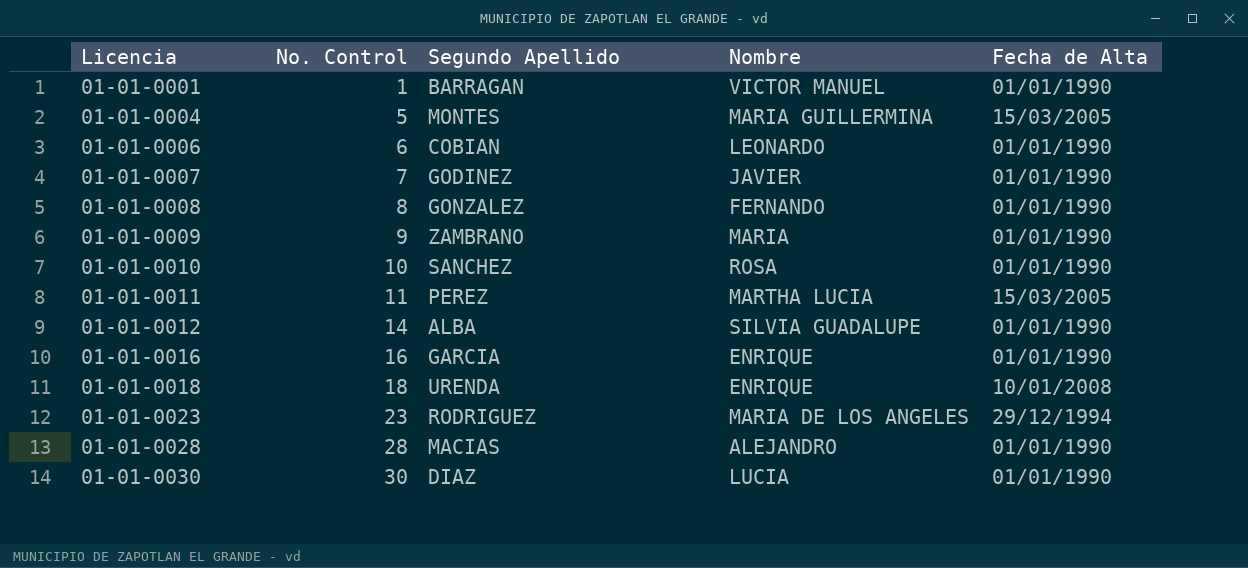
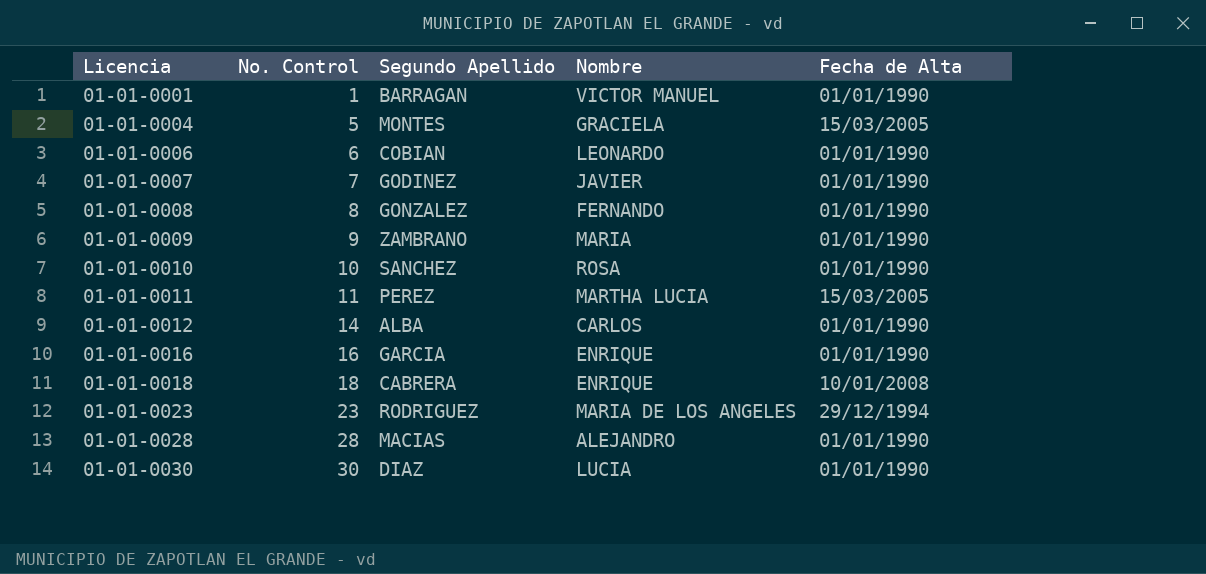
01-01-0004 | Nombre: MARIA GUILLERMINA -> GRACIELA
01-01-0012 | Nombre: SILVIA GUADALUPE -> CARLOS
01-01-0018 | Segundo Apellido: URENDA -> CABRERA

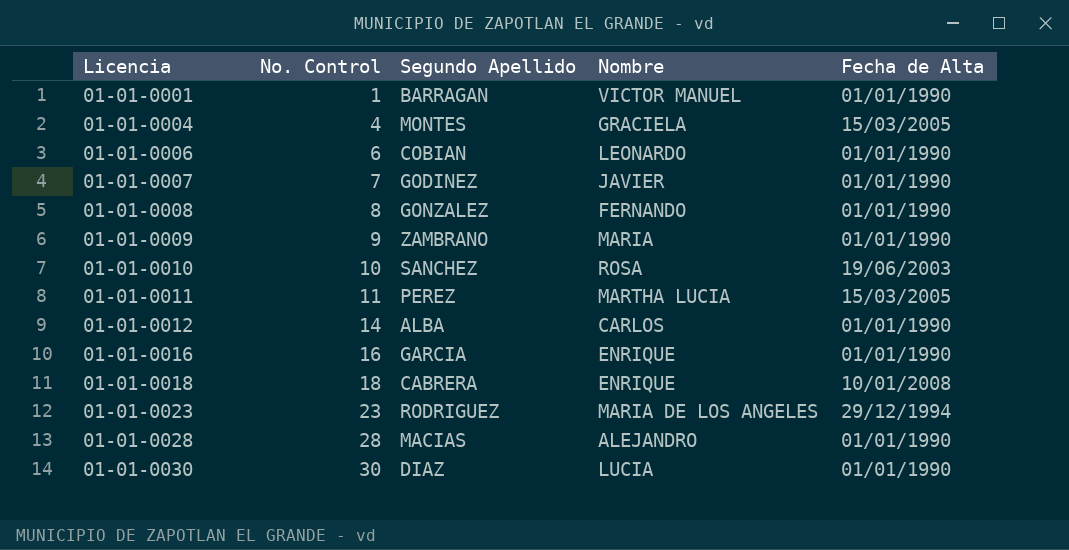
01-01-0004 | No. Control: 5 -> 4
01-01-0010 | Fecha de Alta: 01/01/1990 -> 19/06/2003

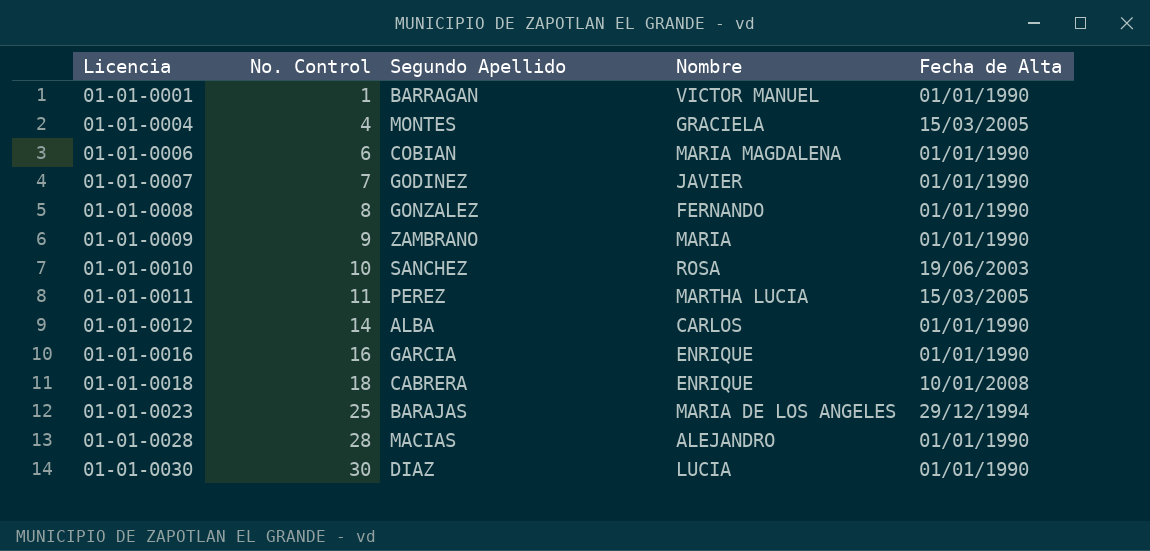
01-01-0006 | Nombre: LEONARDO -> MARIA MAGDALENA
01-01-0023 | No. Control: 23 -> 25
01-01-0023 | Segundo Apellido: RODRIGUEZ -> BARAJAS

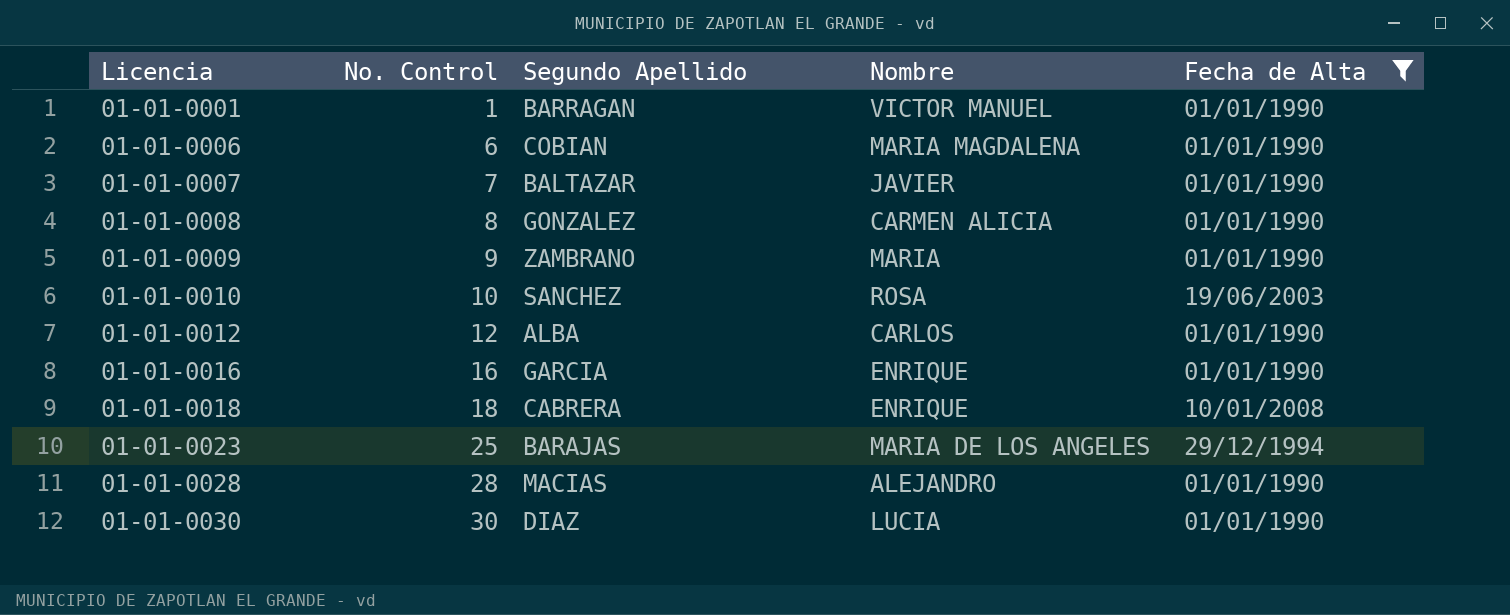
filter: none -> Fecha de Alta != 15/03/2005
01-01-0007 | Segundo Apellido: GODINEZ -> BALTAZAR
01-01-0008 | Nombre: FERNANDO -> CARMEN ALICIA
01-01-0012 | No. Control: 14 -> 12

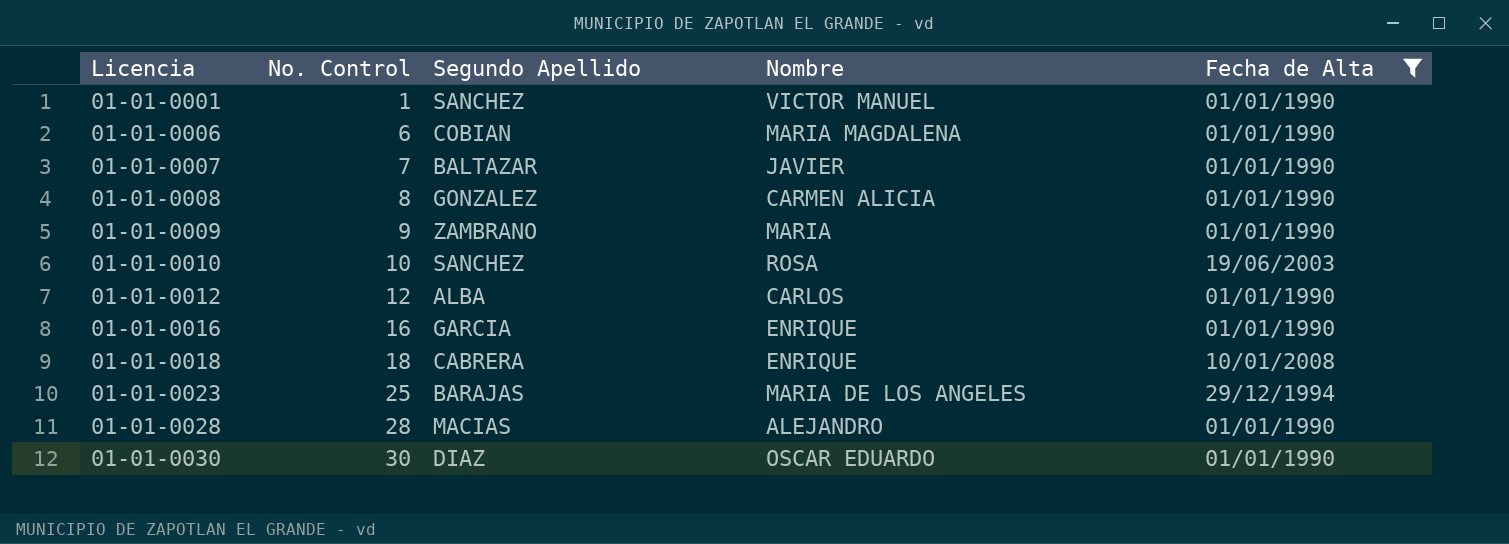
01-01-0001 | Segundo Apellido: BARRAGAN -> SANCHEZ
01-01-0030 | Nombre: LUCIA -> OSCAR EDUARDO

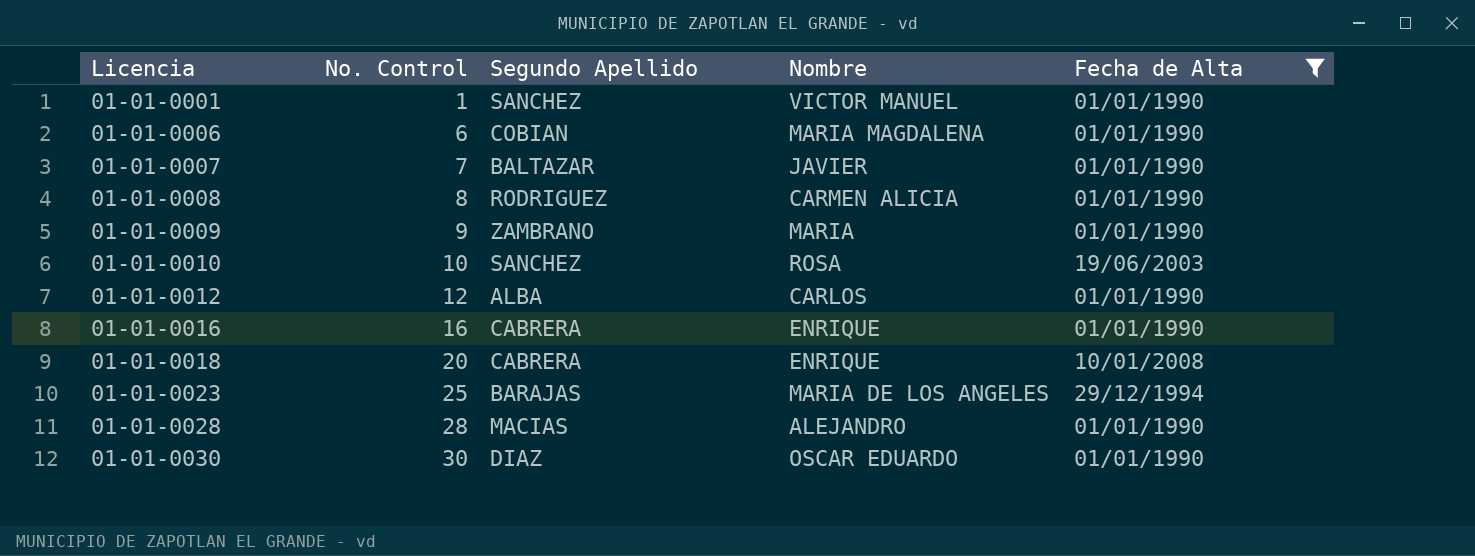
01-01-0008 | Segundo Apellido: GONZALEZ -> RODRIGUEZ
01-01-0016 | Segundo Apellido: GARCIA -> CABRERA
01-01-0018 | No. Control: 18 -> 20

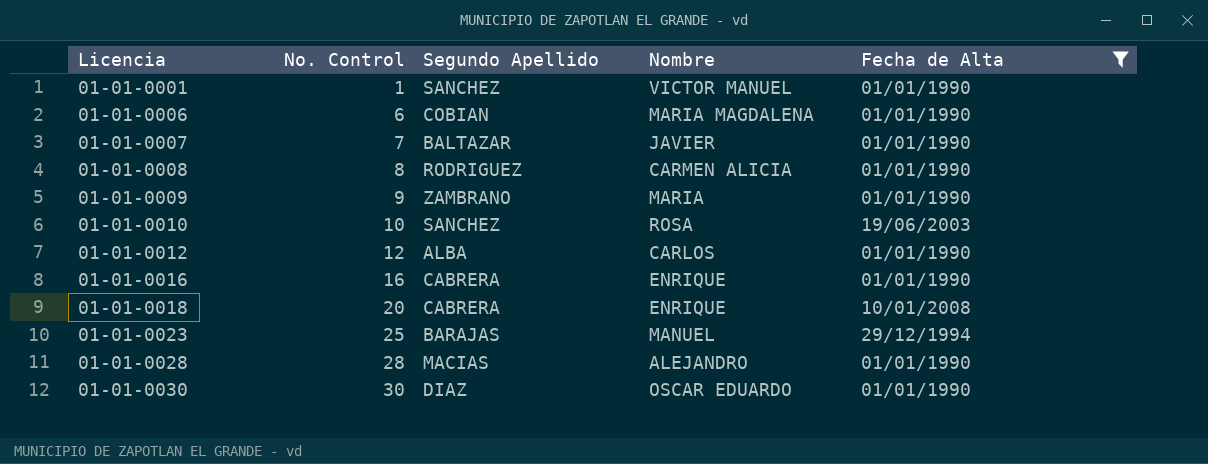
01-01-0023 | Nombre: MARIA DE LOS ANGELES -> MANUEL

